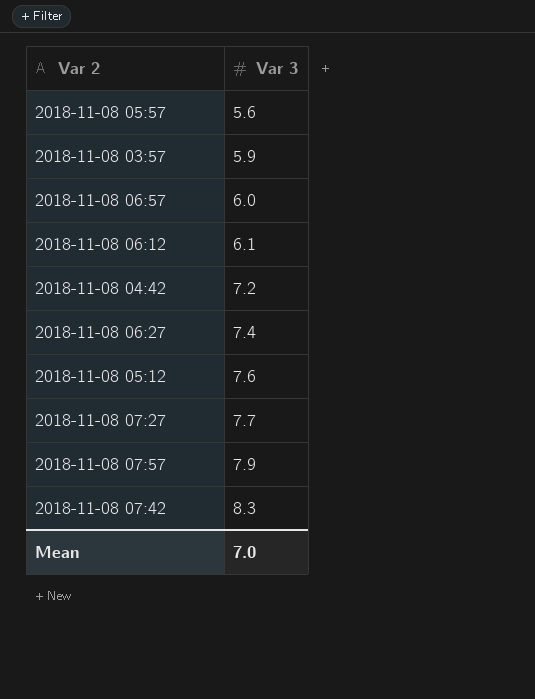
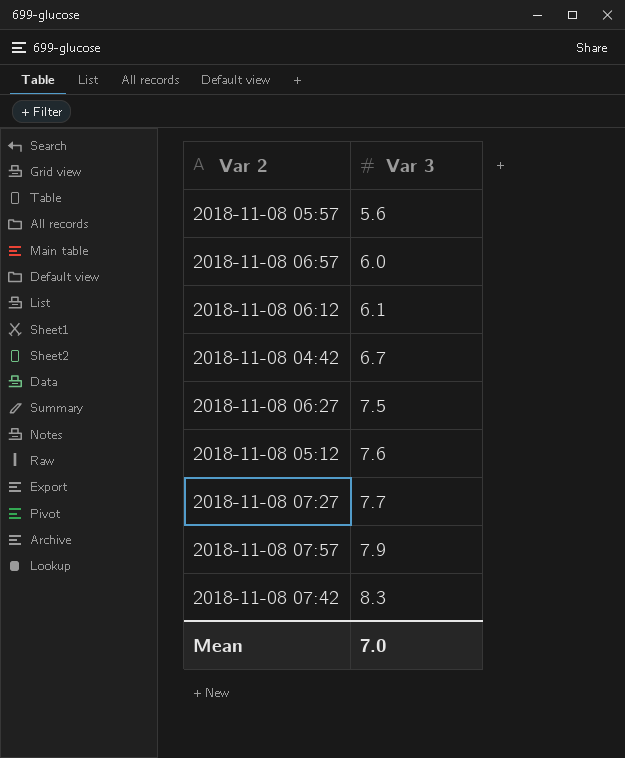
row 2018-11-08 03:57: 5.9 -> none
2018-11-08 04:42 | Var 3: 7.2 -> 6.7
2018-11-08 06:27 | Var 3: 7.4 -> 7.5

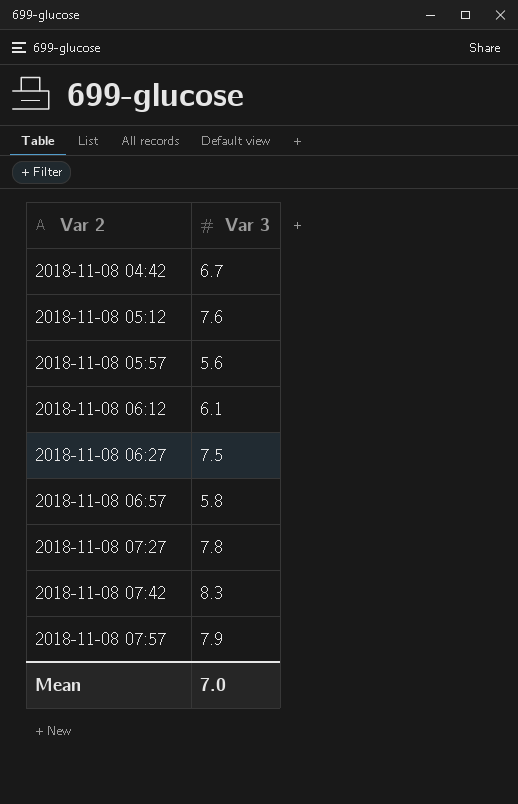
row order: Var 3 ascending -> Var 2 ascending
2018-11-08 06:57 | Var 3: 6.0 -> 5.8
2018-11-08 07:27 | Var 3: 7.7 -> 7.8

